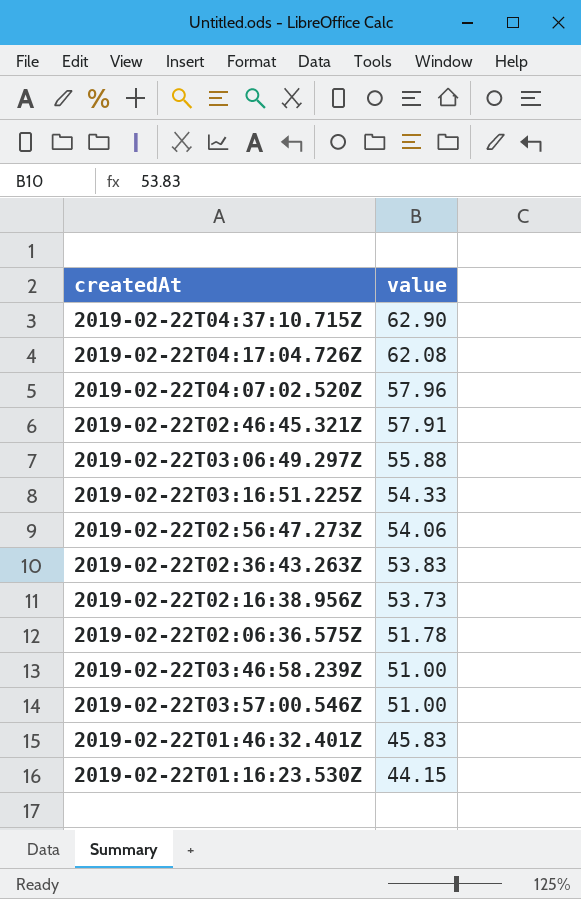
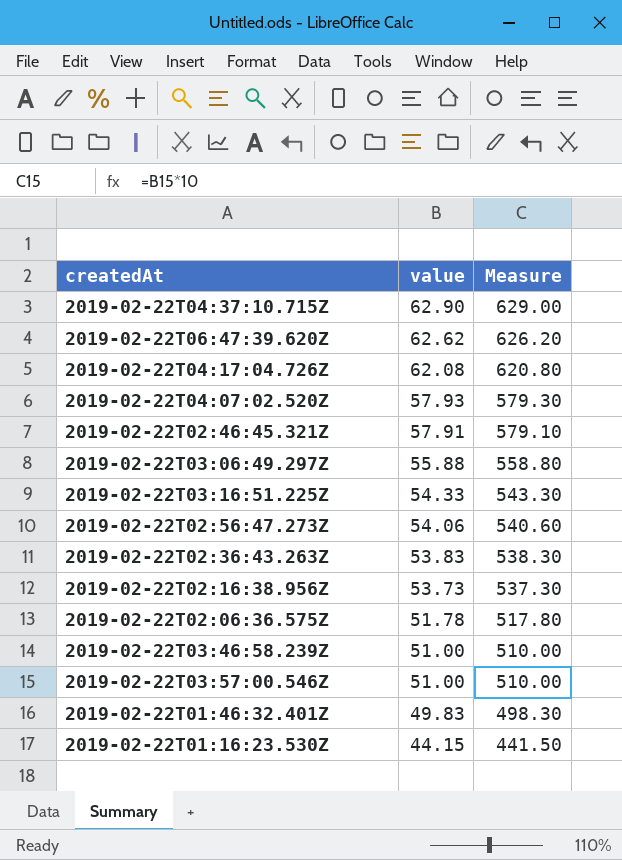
column Measure | formula: none -> [value] * 10
row 2019-02-22T06:47:39.620Z: none -> 62.62 | 626.20
2019-02-22T04:07:02.520Z | value: 57.96 -> 57.93
2019-02-22T01:46:32.401Z | value: 45.83 -> 49.83

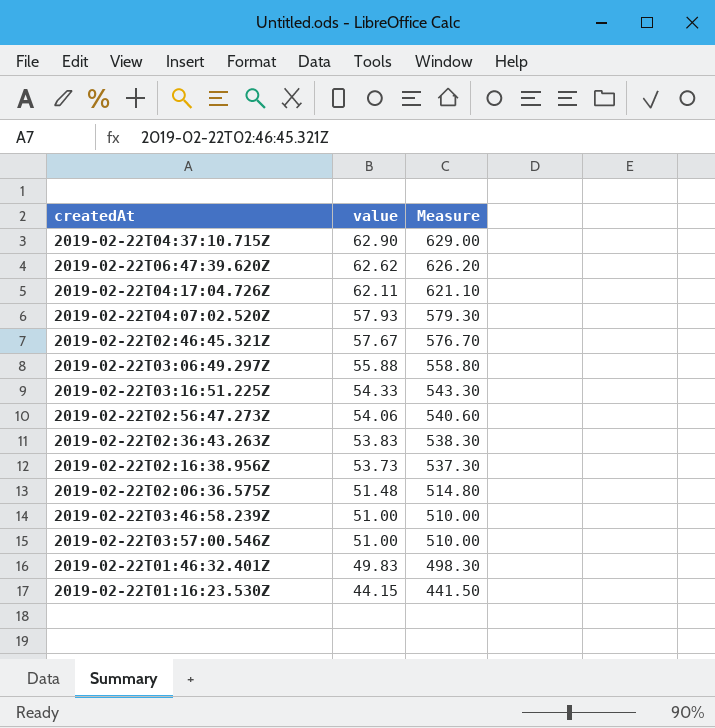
2019-02-22T04:17:04.726Z | value: 62.08 -> 62.11
2019-02-22T04:17:04.726Z | Measure: 620.80 -> 621.10
2019-02-22T02:46:45.321Z | value: 57.91 -> 57.67
2019-02-22T02:46:45.321Z | Measure: 579.10 -> 576.70
2019-02-22T02:06:36.575Z | value: 51.78 -> 51.48
2019-02-22T02:06:36.575Z | Measure: 517.80 -> 514.80

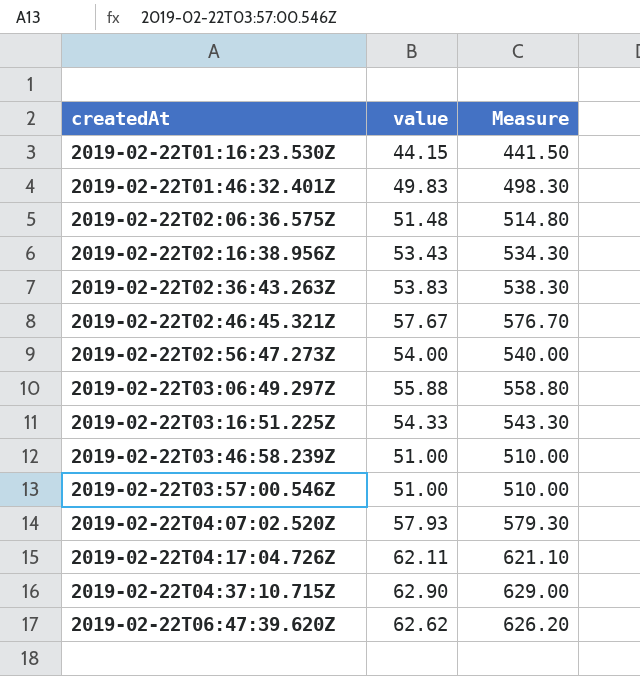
row order: value descending -> createdAt ascending
2019-02-22T02:16:38.956Z | value: 53.73 -> 53.43
2019-02-22T02:16:38.956Z | Measure: 537.30 -> 534.30
2019-02-22T02:56:47.273Z | value: 54.06 -> 54.00
2019-02-22T02:56:47.273Z | Measure: 540.60 -> 540.00

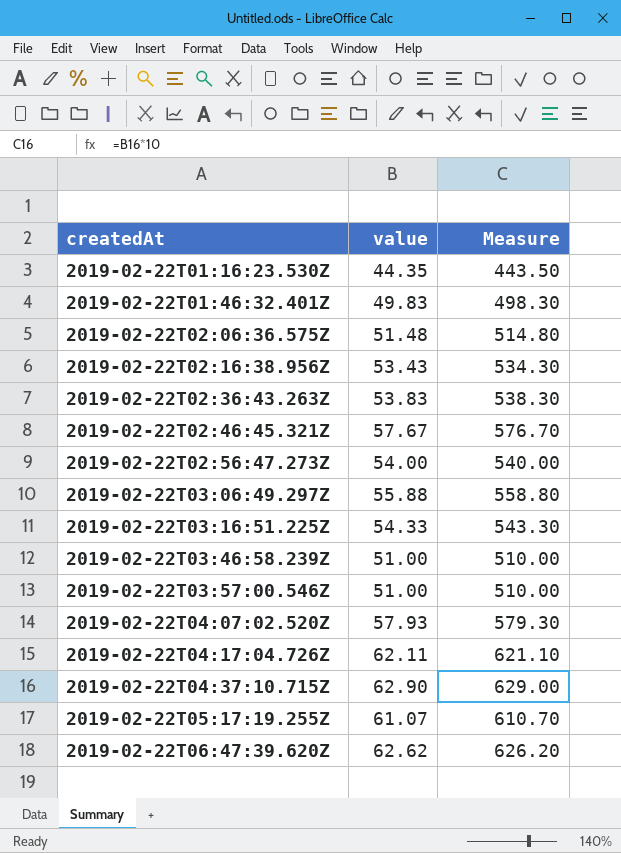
2019-02-22T01:16:23.530Z | value: 44.15 -> 44.35
2019-02-22T01:16:23.530Z | Measure: 441.50 -> 443.50
row 2019-02-22T05:17:19.255Z: none -> 61.07 | 610.70

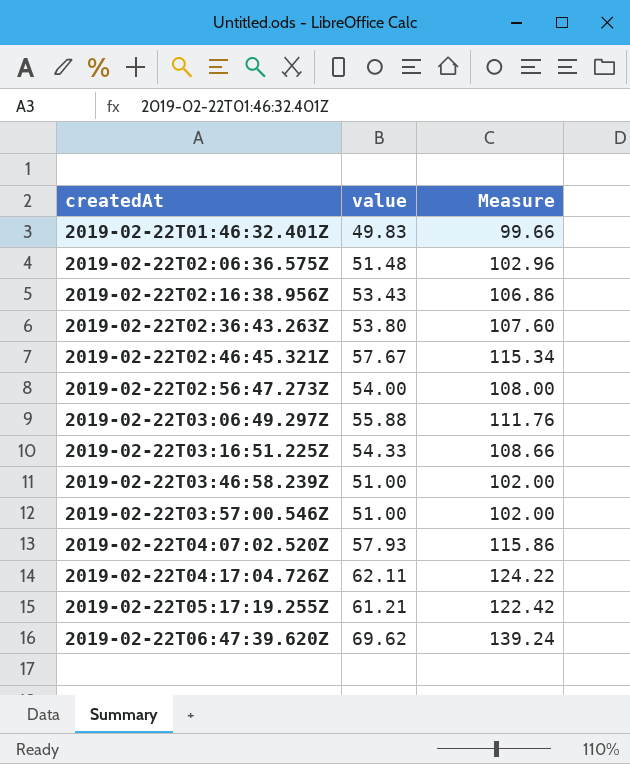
column Measure | formula: [value] * 10 -> [value] * 2
row 2019-02-22T01:16:23.530Z: 44.35 | 443.50 -> none
row 2019-02-22T04:37:10.715Z: 62.90 | 629.00 -> none
2019-02-22T02:36:43.263Z | value: 53.83 -> 53.80
2019-02-22T05:17:19.255Z | value: 61.07 -> 61.21
2019-02-22T06:47:39.620Z | value: 62.62 -> 69.62

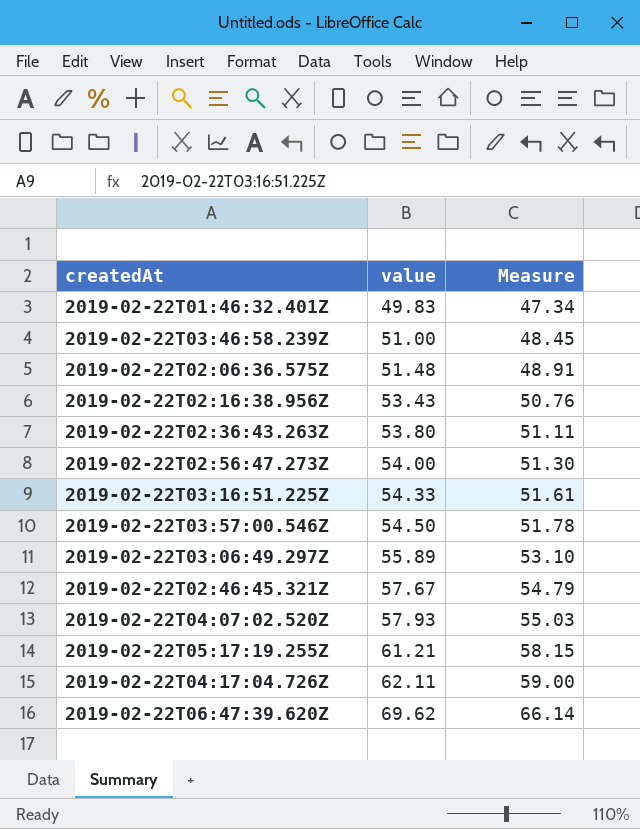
row order: createdAt ascending -> value ascending
column Measure | formula: [value] * 2 -> [value] * 0.95
2019-02-22T03:57:00.546Z | value: 51.00 -> 54.50
2019-02-22T03:06:49.297Z | value: 55.88 -> 55.89

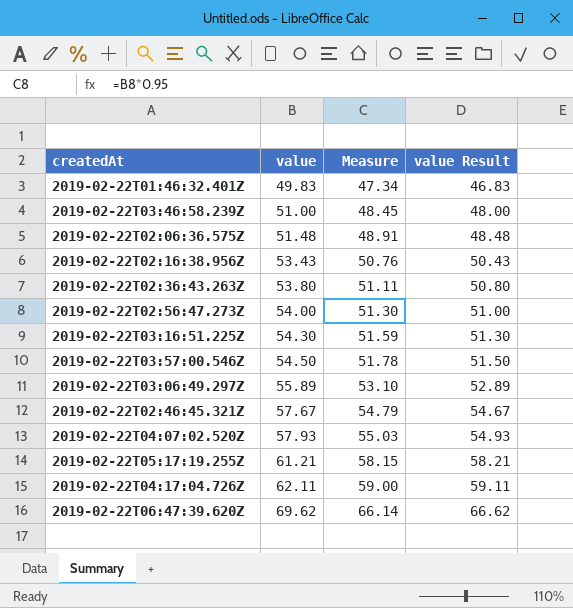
column value Result | formula: none -> [value] - 3
2019-02-22T03:16:51.225Z | value: 54.33 -> 54.30
2019-02-22T03:16:51.225Z | Measure: 51.61 -> 51.59

